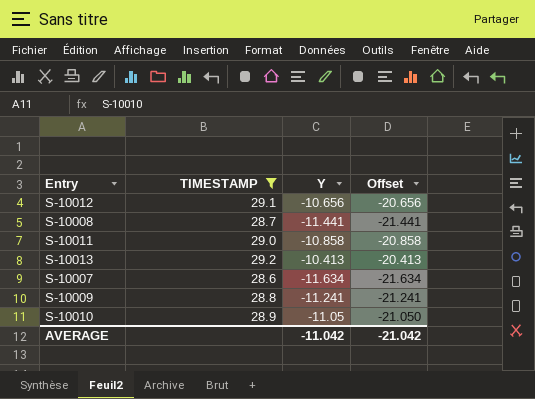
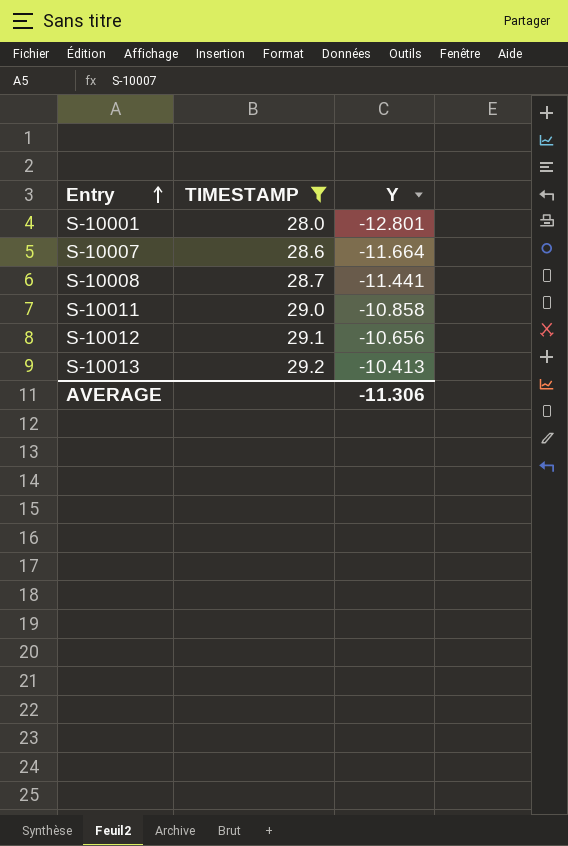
row order: none -> Entry ascending
column Offset | formula: [Y] - 10 -> none
row S-10009: 28.8 | -11.241 | -21.241 -> none
row S-10010: 28.9 | -11.05 | -21.050 -> none
row S-10001: none -> 28.0 | -12.801
S-10007 | Y: -11.634 -> -11.664
AVERAGE | Y: -11.042 -> -11.306

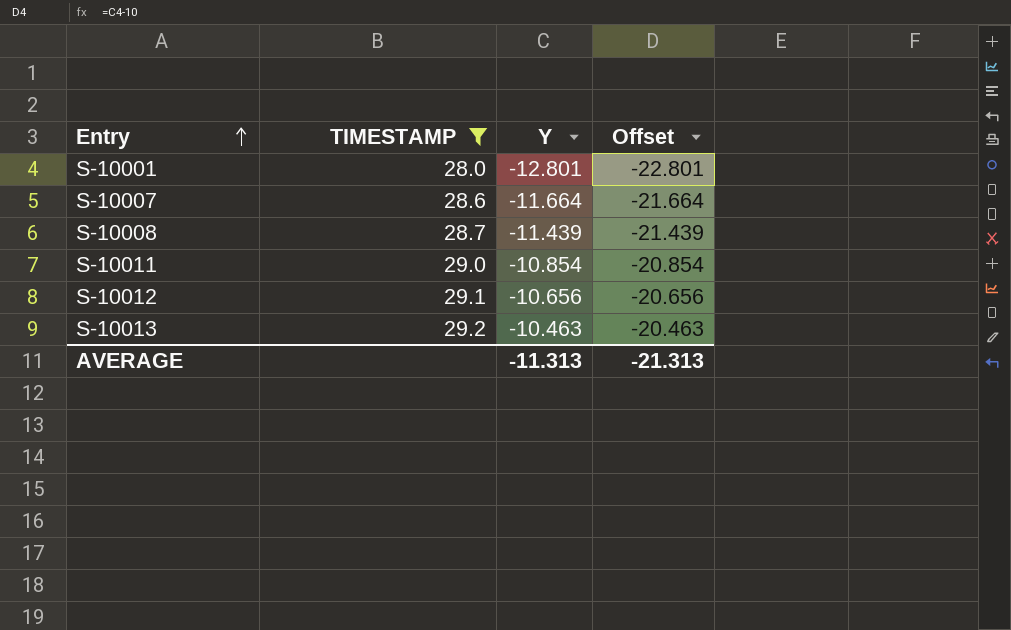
column Offset | formula: none -> [Y] - 10
S-10008 | Y: -11.441 -> -11.439
S-10011 | Y: -10.858 -> -10.854
S-10013 | Y: -10.413 -> -10.463
AVERAGE | Y: -11.306 -> -11.313

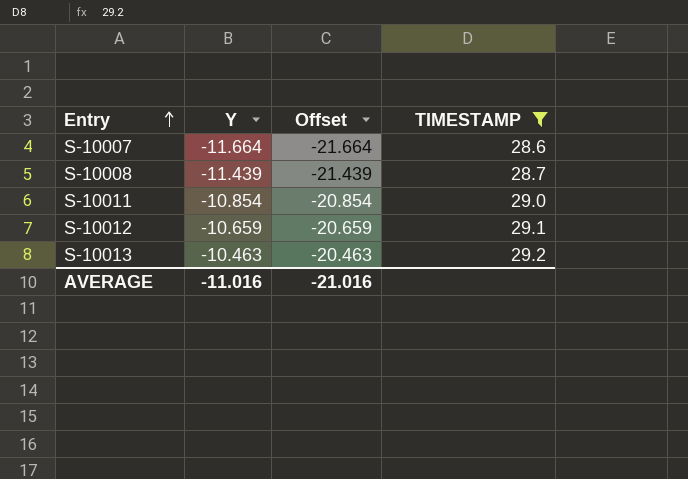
column TIMESTAMP | position: 2 -> 4
row S-10001: 28.0 | -12.801 | -22.801 -> none
S-10012 | Y: -10.656 -> -10.659
S-10012 | Offset: -20.656 -> -20.659
AVERAGE | Y: -11.313 -> -11.016
AVERAGE | Offset: -21.313 -> -21.016

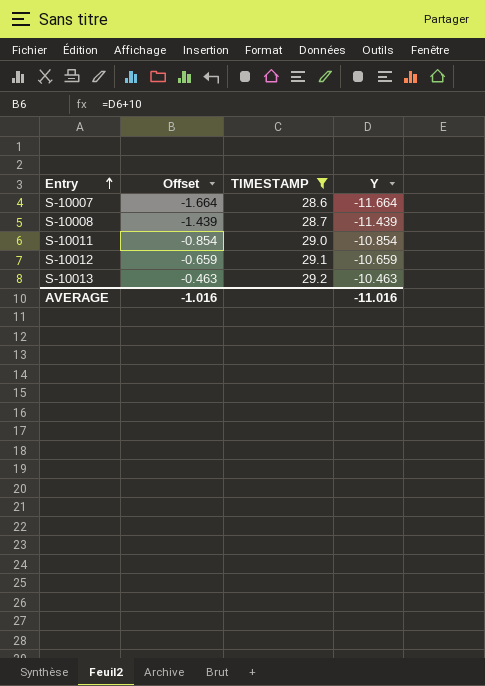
column Offset | formula: [Y] - 10 -> [Y] + 10
column Y | position: 2 -> 4
AVERAGE | Offset: -21.016 -> -1.016

